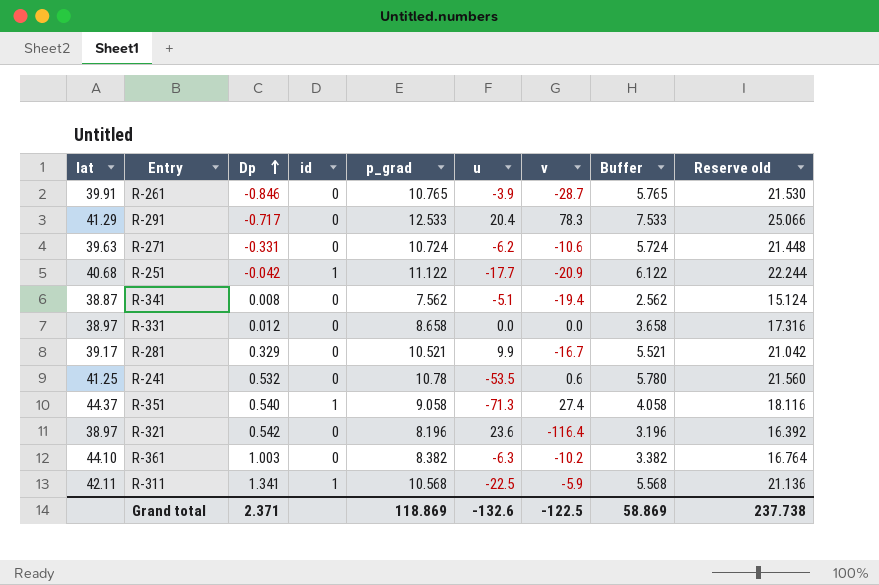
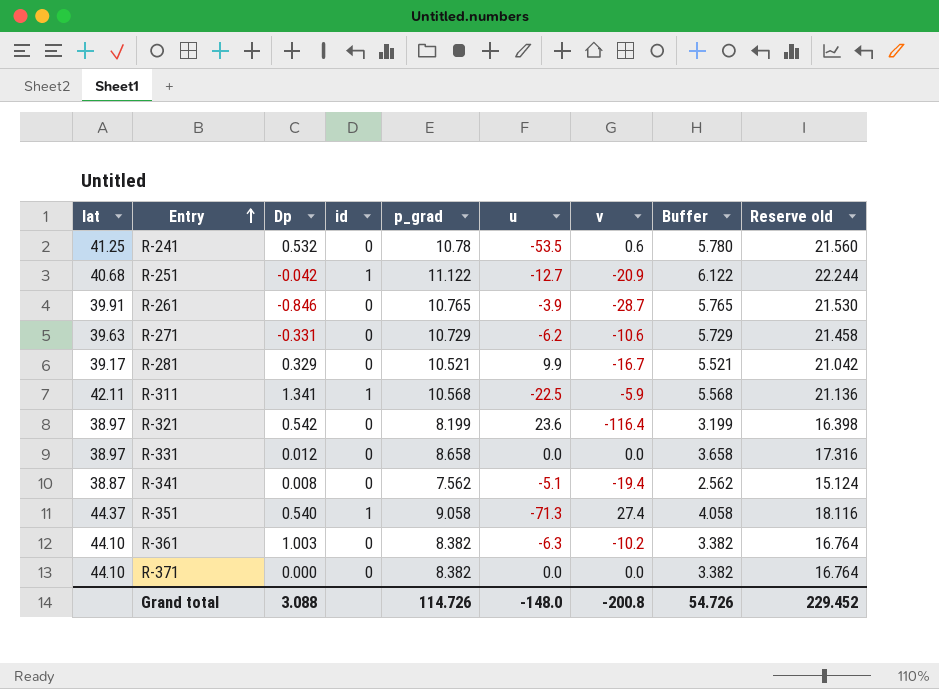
row order: Dp ascending -> Entry ascending
row R-291: 41.29 | -0.717 | 0 | 12.533 | 20.4 | 78.3 | 7.533 | 25.066 -> none
R-251 | u: -17.7 -> -12.7
R-271 | p_grad: 10.724 -> 10.729
R-271 | Buffer: 5.724 -> 5.729
R-271 | Reserve old: 21.448 -> 21.458
R-321 | p_grad: 8.196 -> 8.199
R-321 | Buffer: 3.196 -> 3.199
R-321 | Reserve old: 16.392 -> 16.398
row R-371: none -> 44.10 | 0.000 | 0 | 8.382 | 0.0 | 0.0 | 3.382 | 16.764
Grand total | Dp: 2.371 -> 3.088
Grand total | p_grad: 118.869 -> 114.726
Grand total | u: -132.6 -> -148.0
Grand total | v: -122.5 -> -200.8
Grand total | Buffer: 58.869 -> 54.726
Grand total | Reserve old: 237.738 -> 229.452

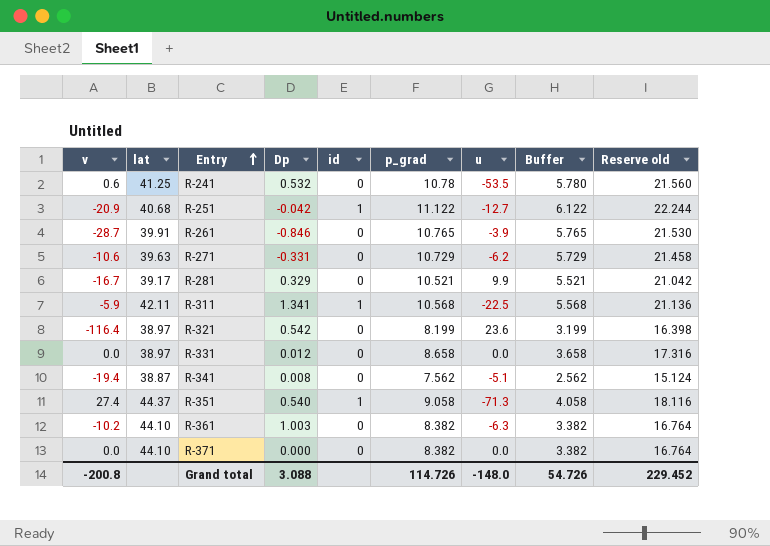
column v | position: 7 -> 1

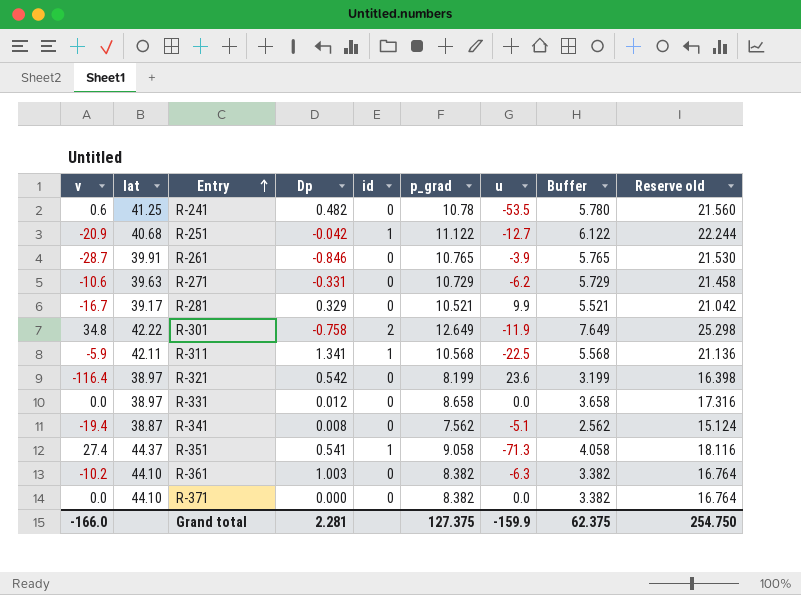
R-241 | Dp: 0.532 -> 0.482
row R-301: none -> 34.8 | 42.22 | -0.758 | 2 | 12.649 | -11.9 | 7.649 | 25.298
R-351 | Dp: 0.540 -> 0.541
Grand total | v: -200.8 -> -166.0
Grand total | Dp: 3.088 -> 2.281
Grand total | p_grad: 114.726 -> 127.375
Grand total | u: -148.0 -> -159.9
Grand total | Buffer: 54.726 -> 62.375
Grand total | Reserve old: 229.452 -> 254.750

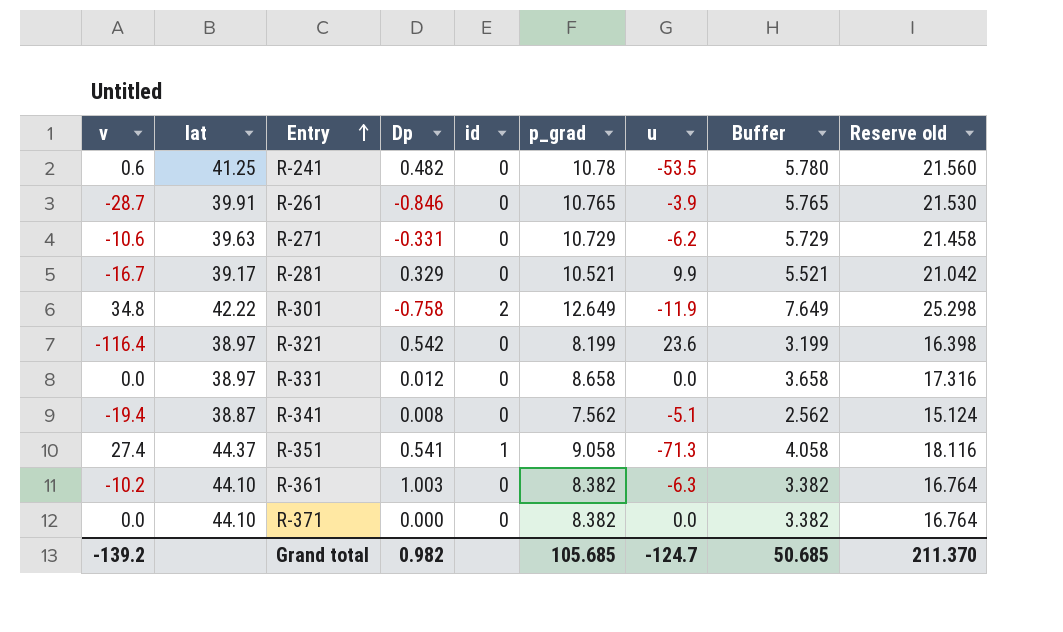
row R-251: -20.9 | 40.68 | -0.042 | 1 | 11.122 | -12.7 | 6.122 | 22.244 -> none
row R-311: -5.9 | 42.11 | 1.341 | 1 | 10.568 | -22.5 | 5.568 | 21.136 -> none
Grand total | v: -166.0 -> -139.2
Grand total | Dp: 2.281 -> 0.982
Grand total | p_grad: 127.375 -> 105.685
Grand total | u: -159.9 -> -124.7
Grand total | Buffer: 62.375 -> 50.685
Grand total | Reserve old: 254.750 -> 211.370

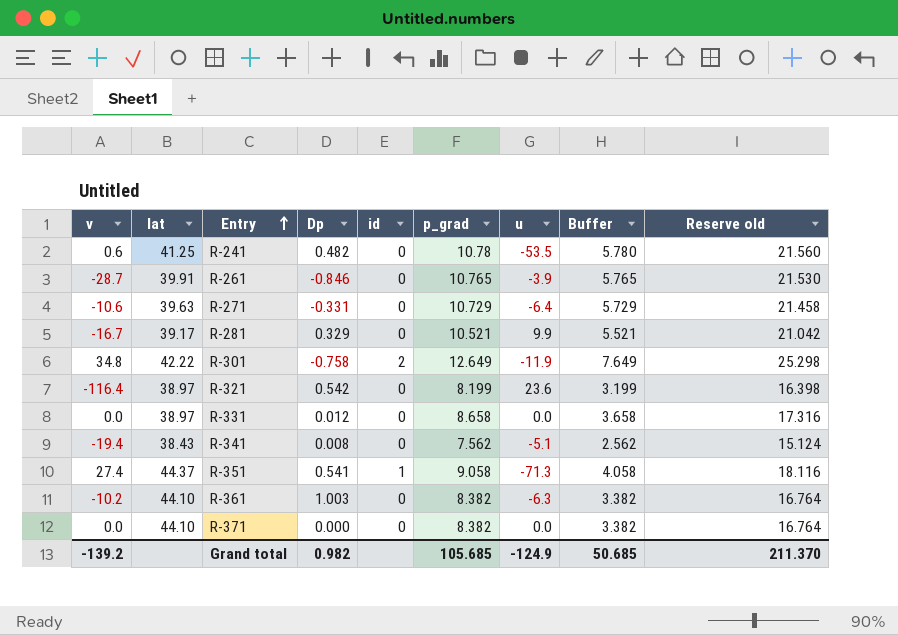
R-271 | u: -6.2 -> -6.4
R-341 | lat: 38.87 -> 38.43
Grand total | u: -124.7 -> -124.9

